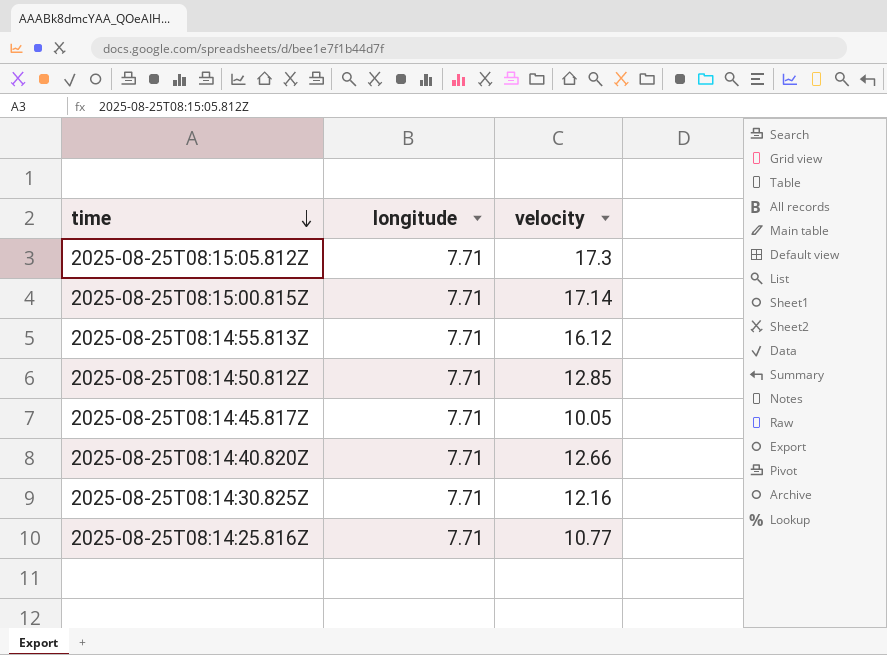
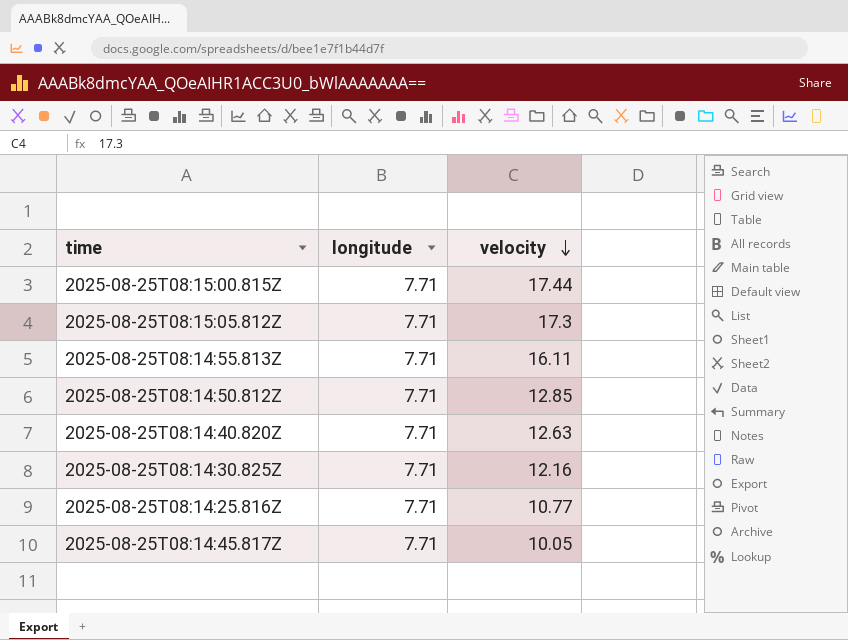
row order: time descending -> velocity descending
2025-08-25T08:15:00.815Z | velocity: 17.14 -> 17.44
2025-08-25T08:14:55.813Z | velocity: 16.12 -> 16.11
2025-08-25T08:14:40.820Z | velocity: 12.66 -> 12.63

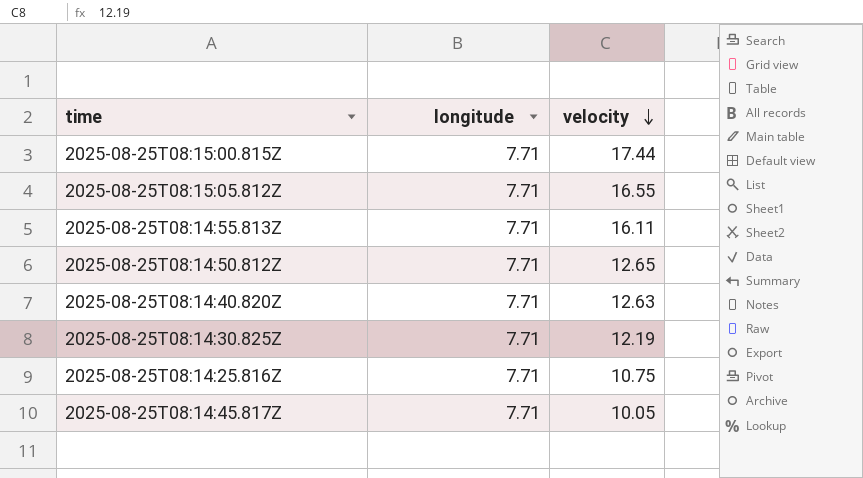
2025-08-25T08:15:05.812Z | velocity: 17.3 -> 16.55
2025-08-25T08:14:50.812Z | velocity: 12.85 -> 12.65
2025-08-25T08:14:30.825Z | velocity: 12.16 -> 12.19
2025-08-25T08:14:25.816Z | velocity: 10.77 -> 10.75

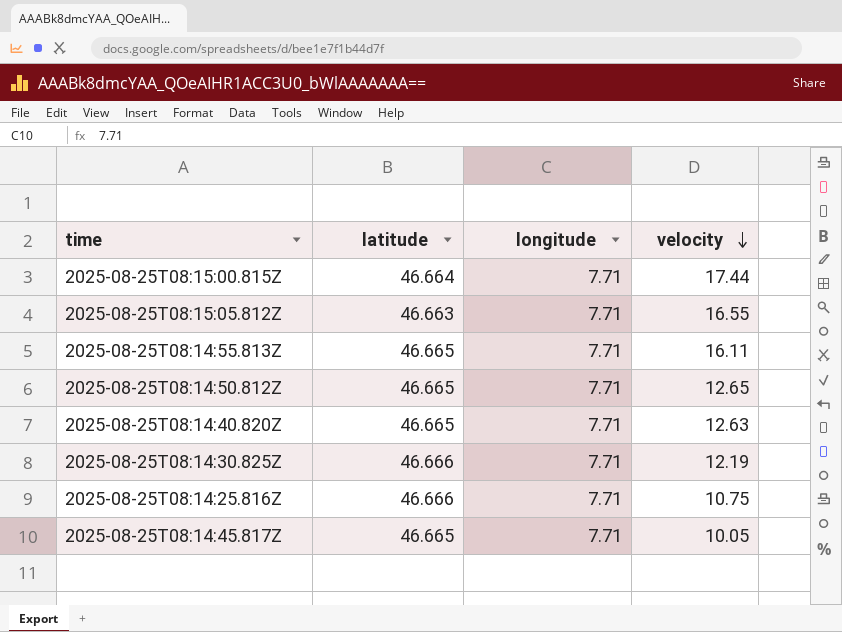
column latitude | position: none -> 2

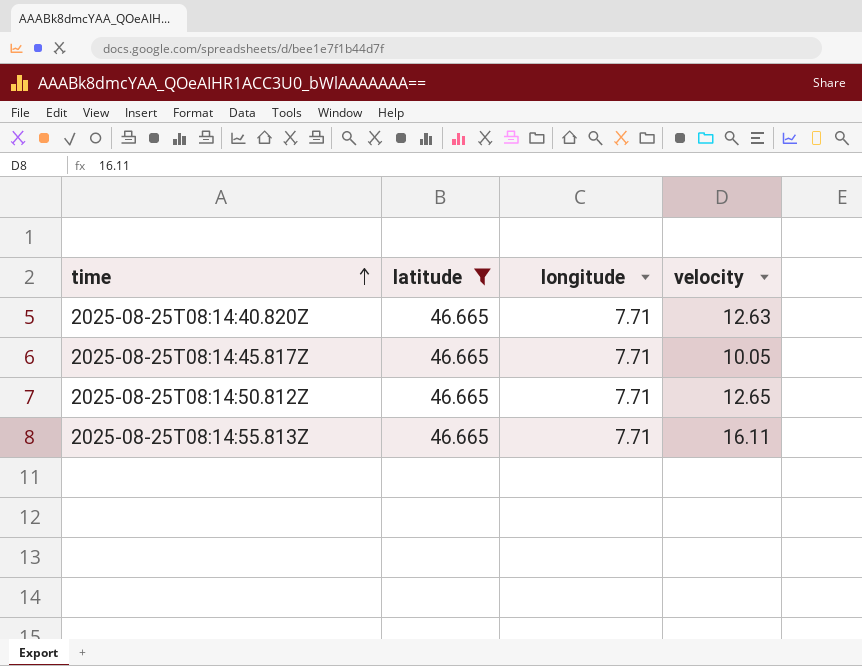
filter: none -> latitude = 46.665
row order: velocity descending -> time ascending

